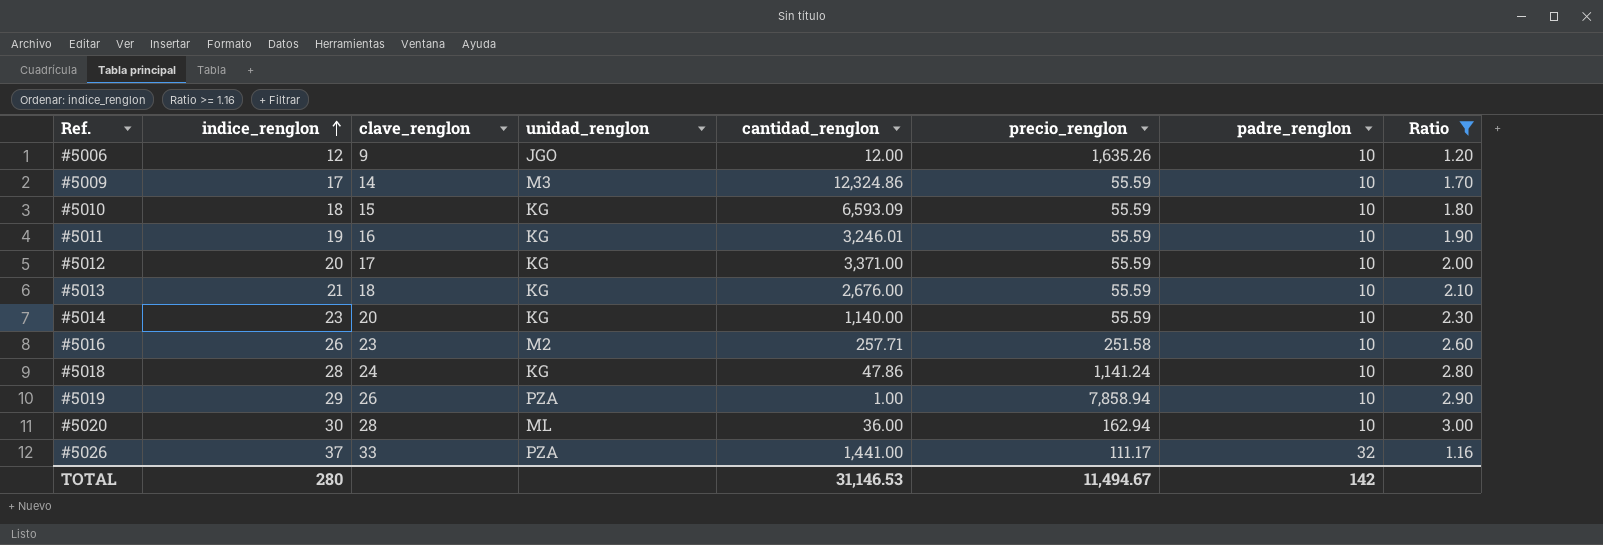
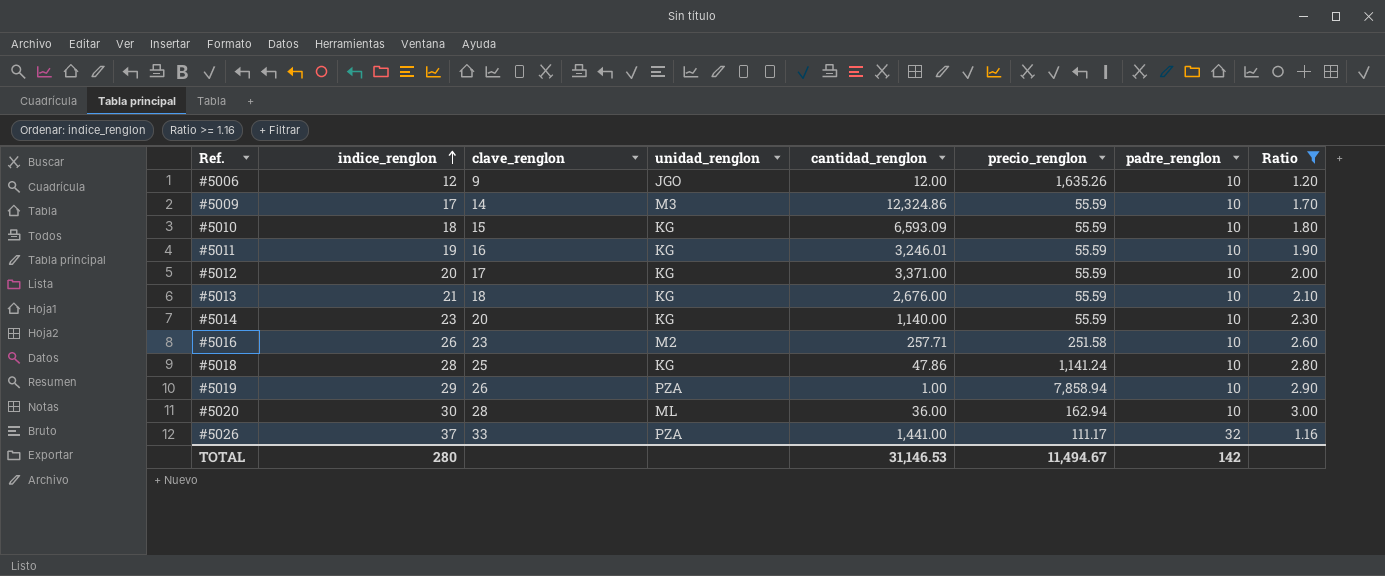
#5018 | clave_renglon: 24 -> 25

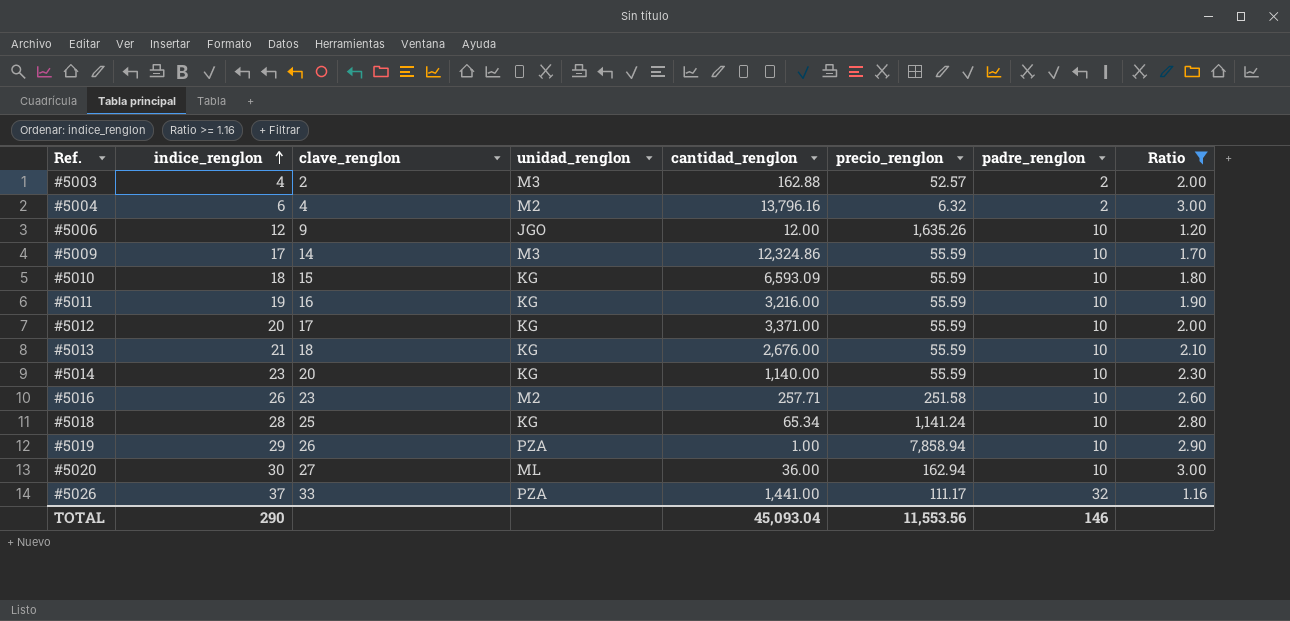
row #5003: none -> 4 | 2 | M3 | 162.88 | 52.57 | 2 | 2.00
row #5004: none -> 6 | 4 | M2 | 13,796.16 | 6.32 | 2 | 3.00
#5011 | cantidad_renglon: 3,246.01 -> 3,216.00
#5018 | cantidad_renglon: 47.86 -> 65.34
#5020 | clave_renglon: 28 -> 27
TOTAL | indice_renglon: 280 -> 290
TOTAL | cantidad_renglon: 31,146.53 -> 45,093.04
TOTAL | precio_renglon: 11,494.67 -> 11,553.56
TOTAL | padre_renglon: 142 -> 146

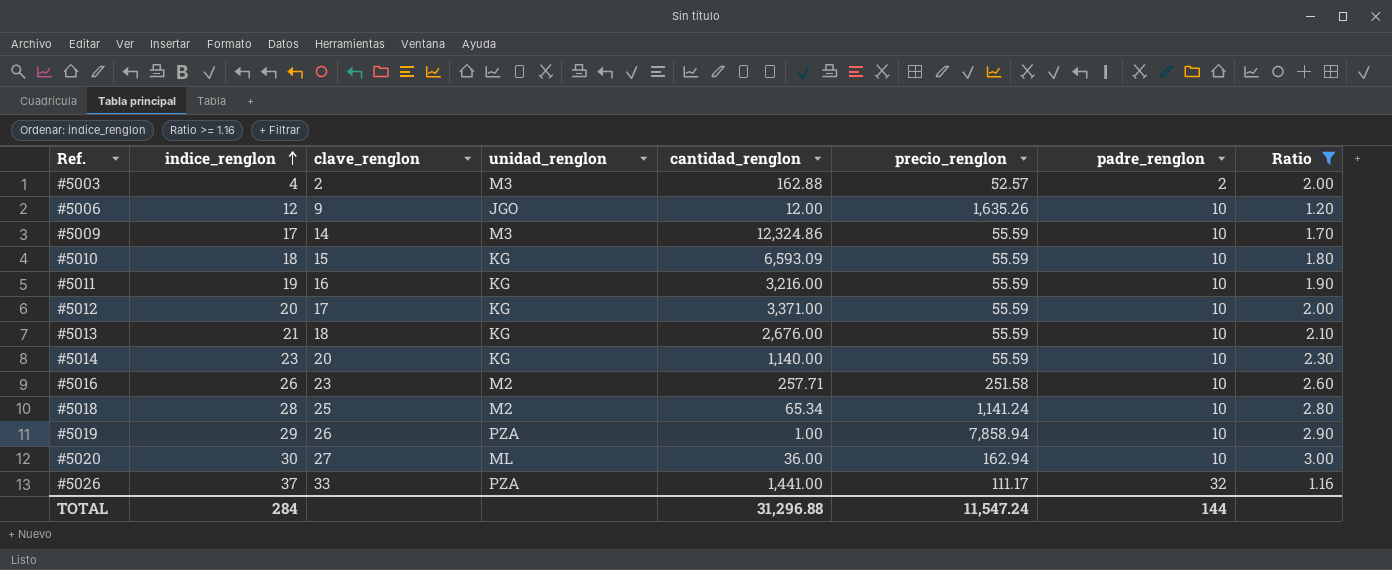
row #5004: 6 | 4 | M2 | 13,796.16 | 6.32 | 2 | 3.00 -> none
#5018 | unidad_renglon: KG -> M2
TOTAL | indice_renglon: 290 -> 284
TOTAL | cantidad_renglon: 45,093.04 -> 31,296.88
TOTAL | precio_renglon: 11,553.56 -> 11,547.24
TOTAL | padre_renglon: 146 -> 144

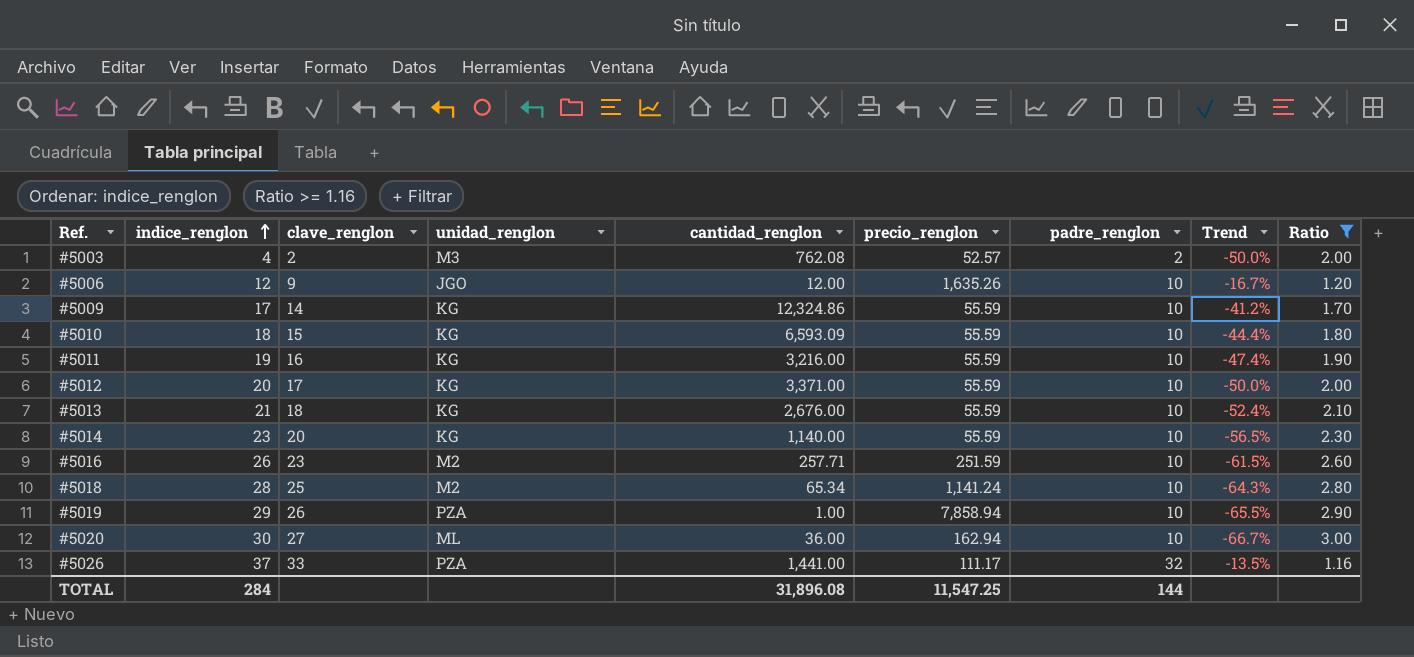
column Trend | formula: none -> ([padre_renglon] - [indice_renglon]) / [indice_renglon]
#5003 | cantidad_renglon: 162.88 -> 762.08
#5009 | unidad_renglon: M3 -> KG
#5016 | precio_renglon: 251.58 -> 251.59
TOTAL | cantidad_renglon: 31,296.88 -> 31,896.08
TOTAL | precio_renglon: 11,547.24 -> 11,547.25

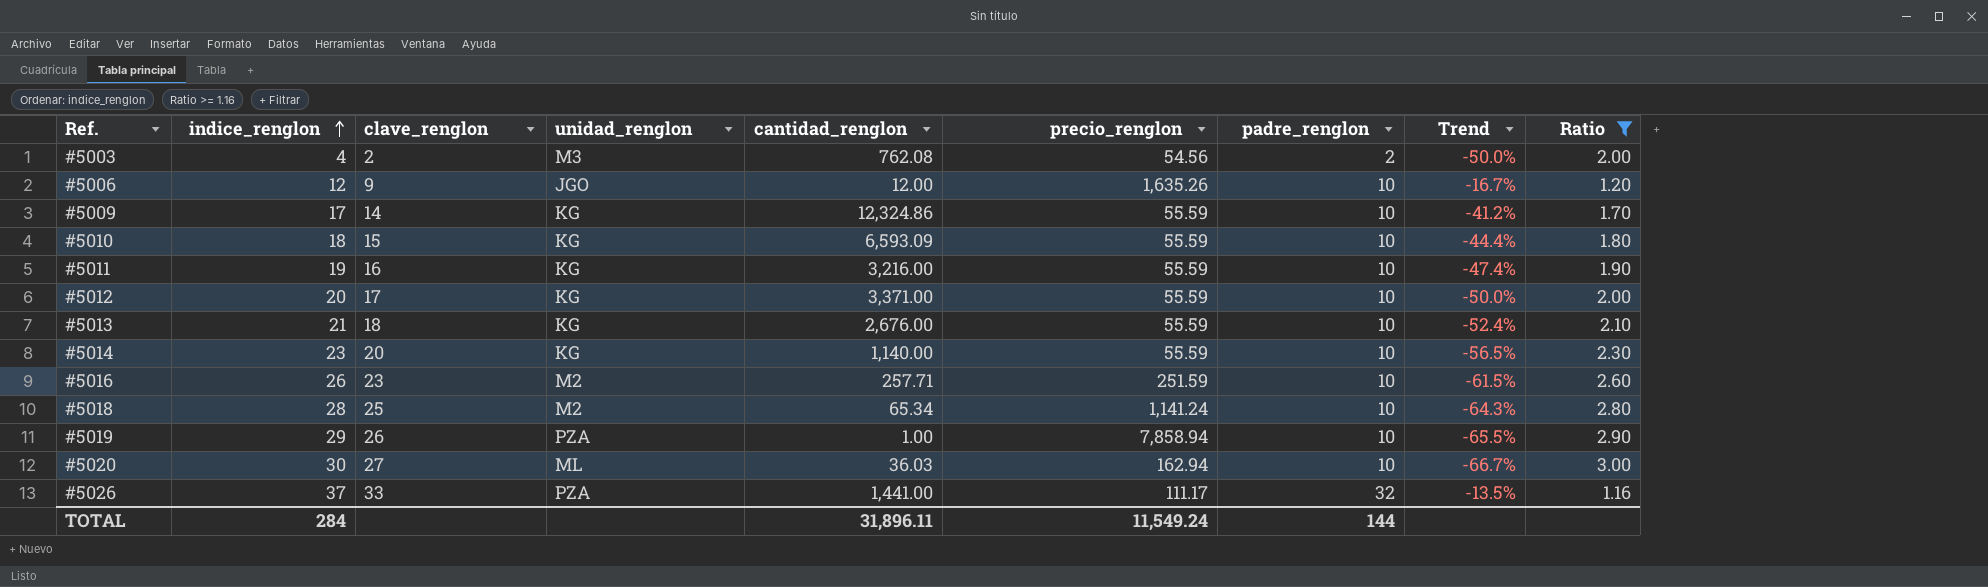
#5003 | precio_renglon: 52.57 -> 54.56
#5020 | cantidad_renglon: 36.00 -> 36.03
TOTAL | cantidad_renglon: 31,896.08 -> 31,896.11
TOTAL | precio_renglon: 11,547.25 -> 11,549.24

